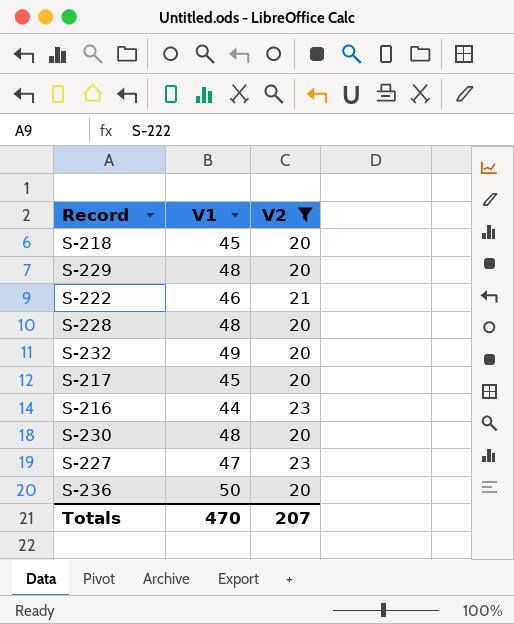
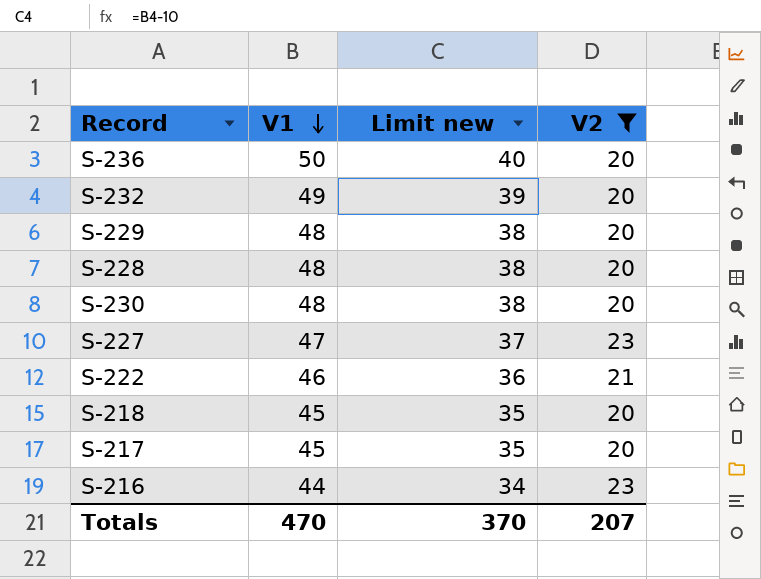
row order: none -> V1 descending
column Limit new | formula: none -> [V1] - 10

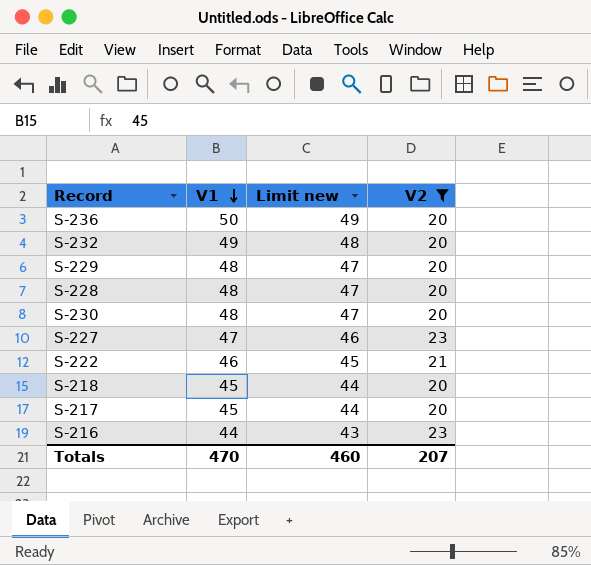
column Limit new | formula: [V1] - 10 -> [V1] - 1
Totals | Limit new: 370 -> 460

